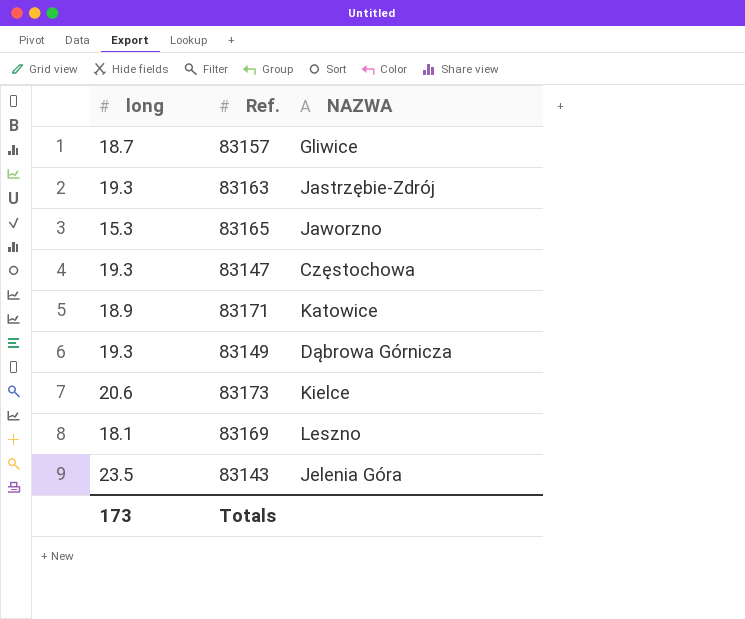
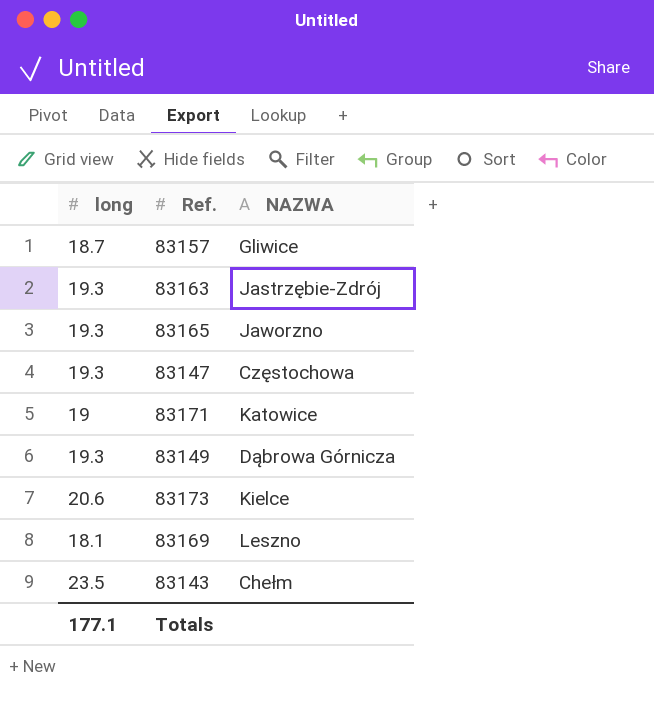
83165 | long: 15.3 -> 19.3
83171 | long: 18.9 -> 19
83143 | NAZWA: Jelenia Góra -> Chełm
Totals | long: 173 -> 177.1

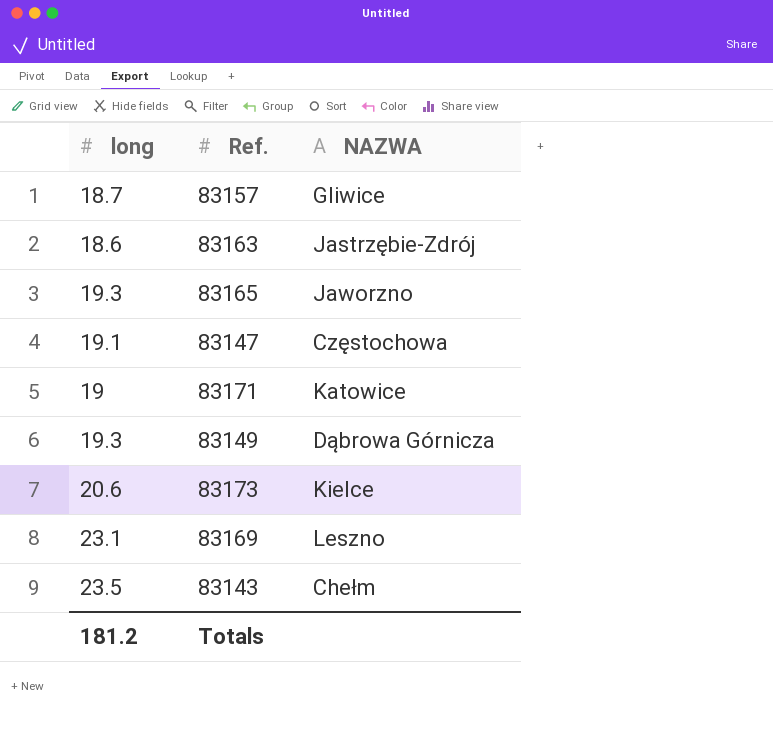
83163 | long: 19.3 -> 18.6
83147 | long: 19.3 -> 19.1
83169 | long: 18.1 -> 23.1
Totals | long: 177.1 -> 181.2

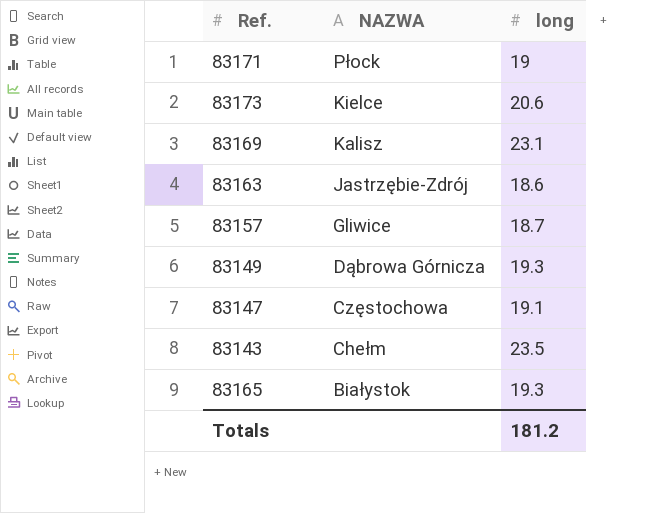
row order: none -> NAZWA descending
column long | position: 1 -> 3
83171 | NAZWA: Katowice -> Płock
83169 | NAZWA: Leszno -> Kalisz
83165 | NAZWA: Jaworzno -> Białystok

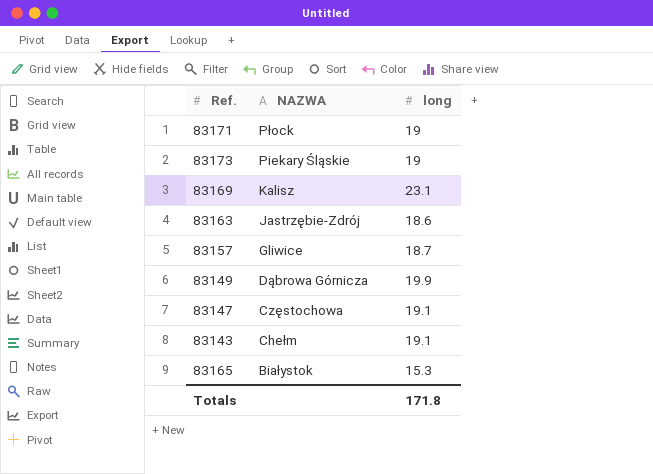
83173 | NAZWA: Kielce -> Piekary Śląskie
83173 | long: 20.6 -> 19
83149 | long: 19.3 -> 19.9
83143 | long: 23.5 -> 19.1
83165 | long: 19.3 -> 15.3
Totals | long: 181.2 -> 171.8

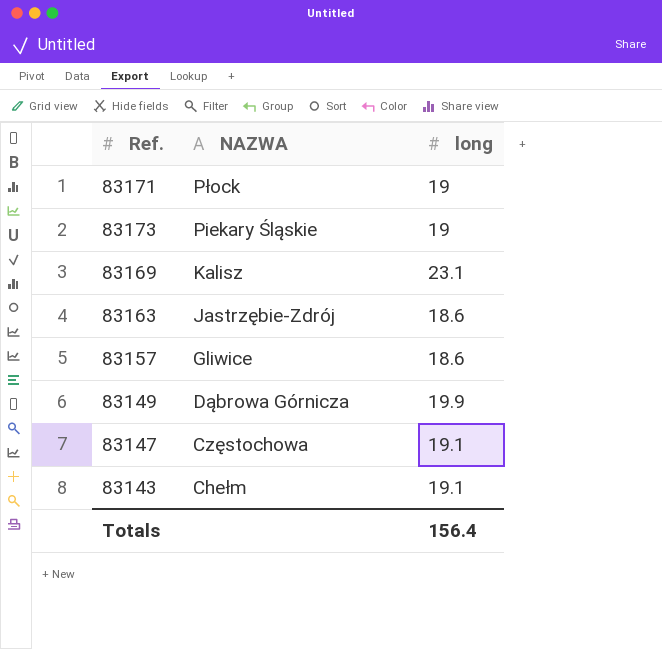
row 83165: Białystok | 15.3 -> none
83157 | long: 18.7 -> 18.6
Totals | long: 171.8 -> 156.4

